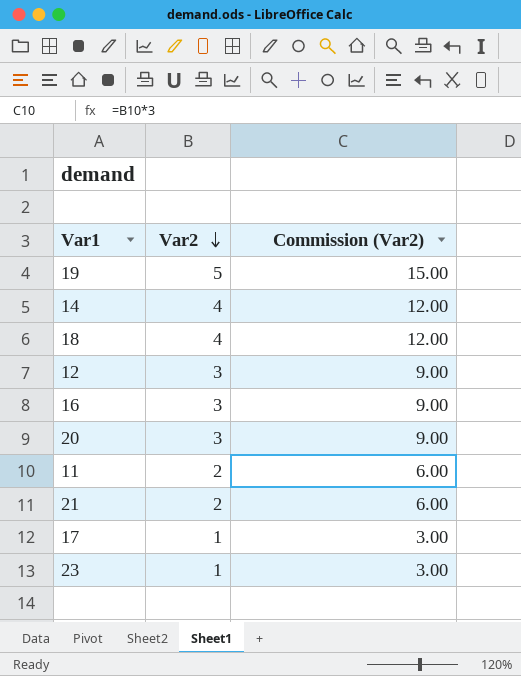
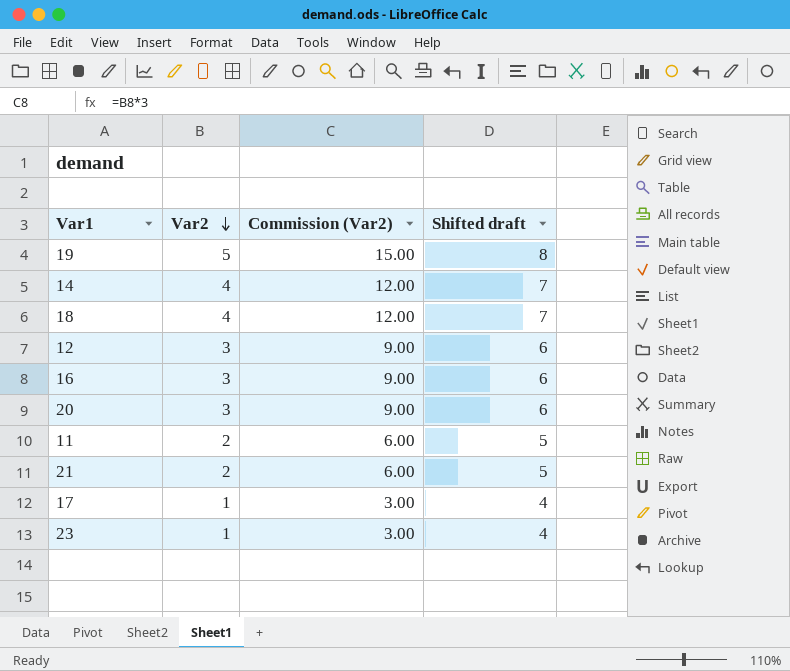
column Shifted draft | formula: none -> [Var2] + 3

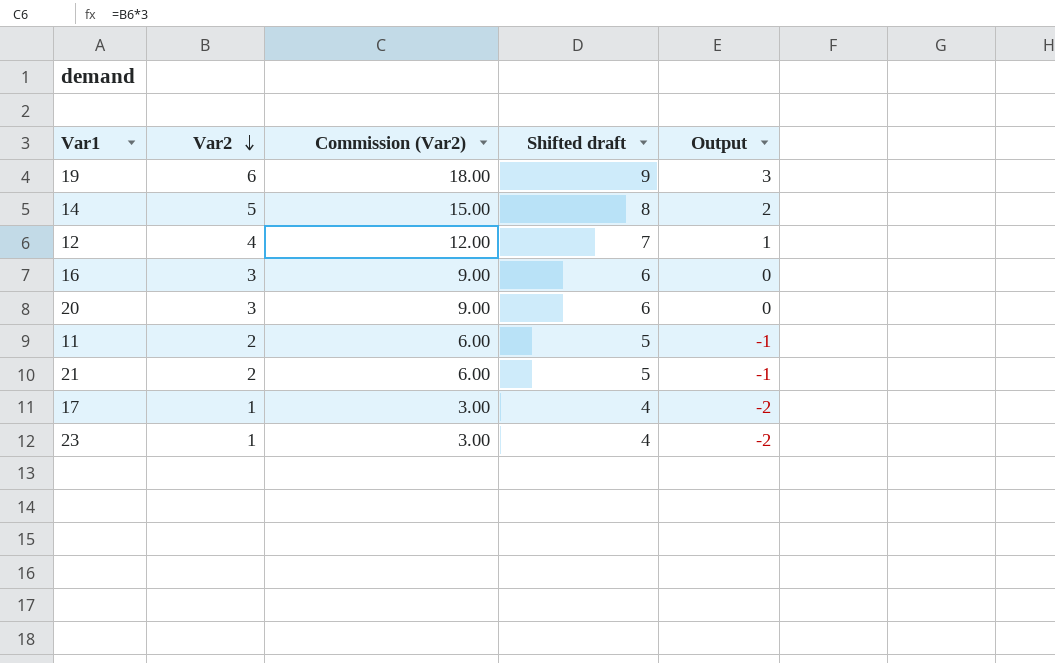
column Output | formula: none -> [Var2] - 3
row 18: 4 | 12.00 | 7 -> none
19 | Var2: 5 -> 6
19 | Commission (Var2): 15.00 -> 18.00
19 | Shifted draft: 8 -> 9
14 | Var2: 4 -> 5
14 | Commission (Var2): 12.00 -> 15.00
14 | Shifted draft: 7 -> 8
12 | Var2: 3 -> 4
12 | Commission (Var2): 9.00 -> 12.00
12 | Shifted draft: 6 -> 7

